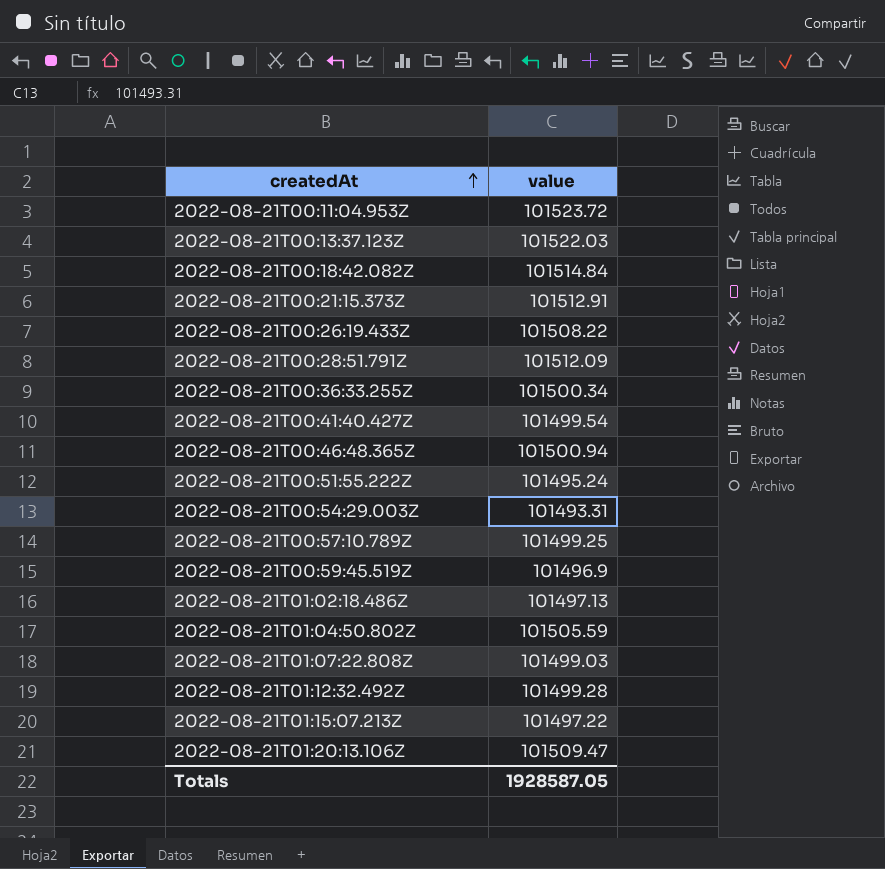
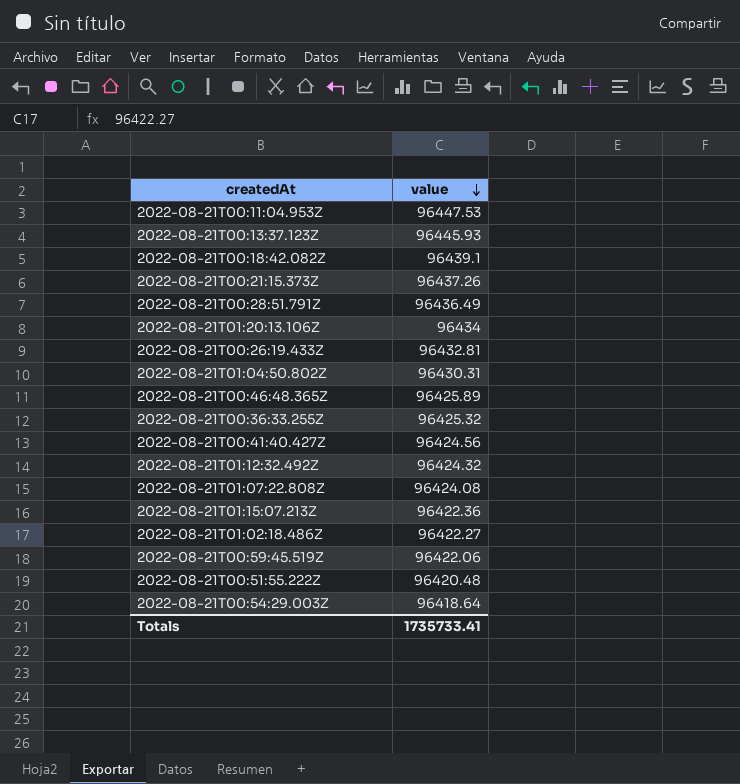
row order: createdAt ascending -> value descending
row 2022-08-21T00:57:10.789Z: 101499.25 -> none
2022-08-21T00:11:04.953Z | value: 101523.72 -> 96447.53
2022-08-21T00:13:37.123Z | value: 101522.03 -> 96445.93
2022-08-21T00:18:42.082Z | value: 101514.84 -> 96439.1
2022-08-21T00:21:15.373Z | value: 101512.91 -> 96437.26
2022-08-21T00:28:51.791Z | value: 101512.09 -> 96436.49
2022-08-21T01:20:13.106Z | value: 101509.47 -> 96434
2022-08-21T00:26:19.433Z | value: 101508.22 -> 96432.81
2022-08-21T01:04:50.802Z | value: 101505.59 -> 96430.31
2022-08-21T00:46:48.365Z | value: 101500.94 -> 96425.89
2022-08-21T00:36:33.255Z | value: 101500.34 -> 96425.32
2022-08-21T00:41:40.427Z | value: 101499.54 -> 96424.56
2022-08-21T01:12:32.492Z | value: 101499.28 -> 96424.32
2022-08-21T01:07:22.808Z | value: 101499.03 -> 96424.08
2022-08-21T01:15:07.213Z | value: 101497.22 -> 96422.36
2022-08-21T01:02:18.486Z | value: 101497.13 -> 96422.27
2022-08-21T00:59:45.519Z | value: 101496.9 -> 96422.06
2022-08-21T00:51:55.222Z | value: 101495.24 -> 96420.48
2022-08-21T00:54:29.003Z | value: 101493.31 -> 96418.64
Totals | value: 1928587.05 -> 1735733.41

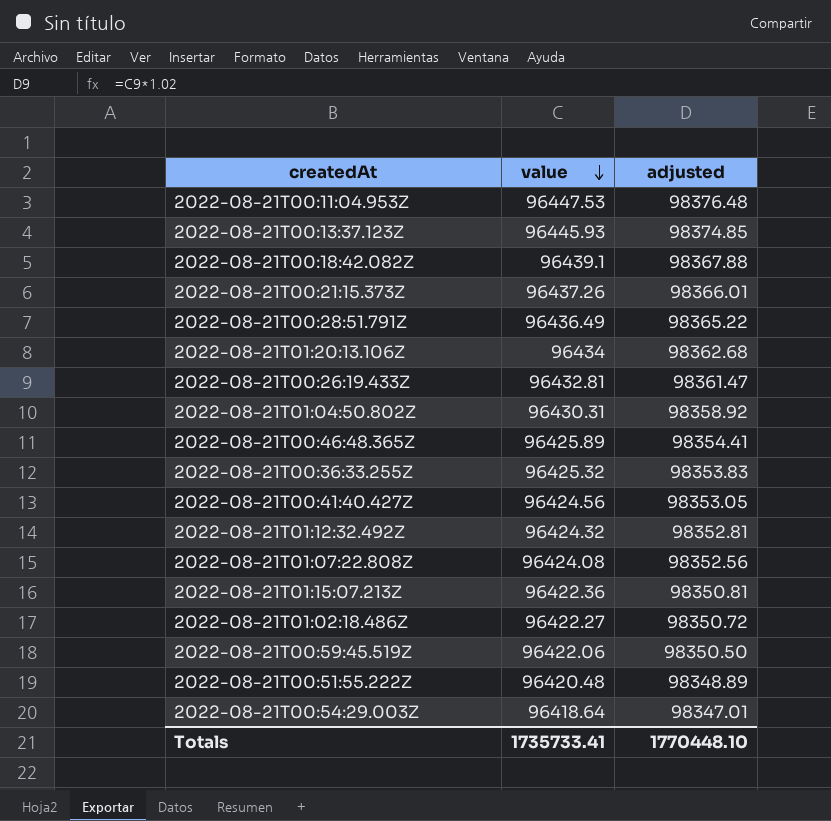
column adjusted | formula: none -> [value] * 1.02

